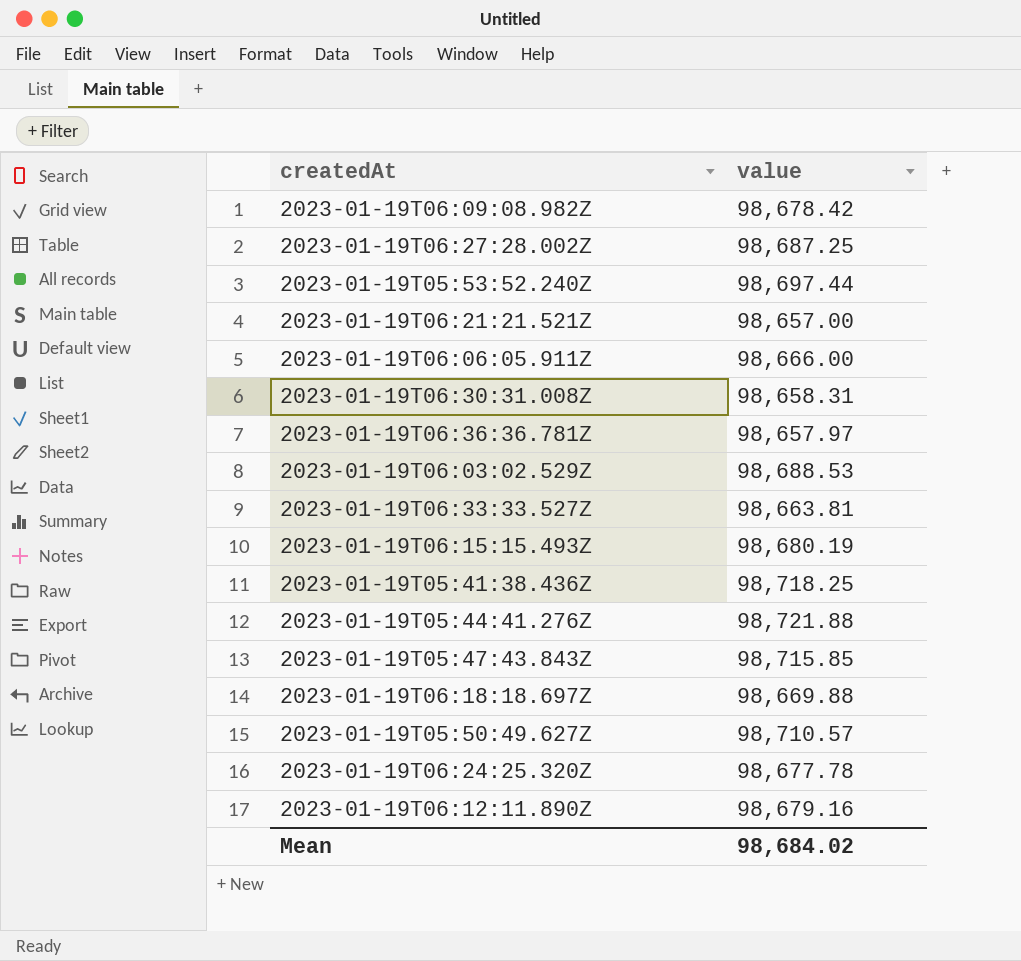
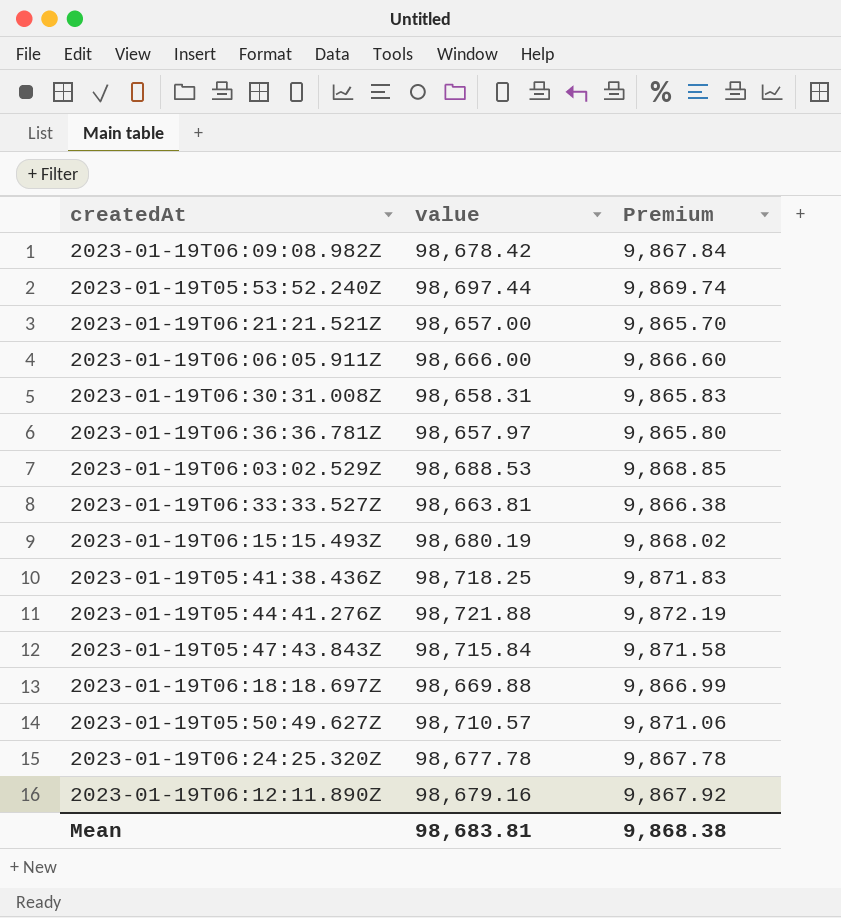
column Premium | formula: none -> [value] * 0.1
row 2023-01-19T06:27:28.002Z: 98,687.25 -> none
2023-01-19T05:47:43.843Z | value: 98,715.85 -> 98,715.84
Mean | value: 98,684.02 -> 98,683.81

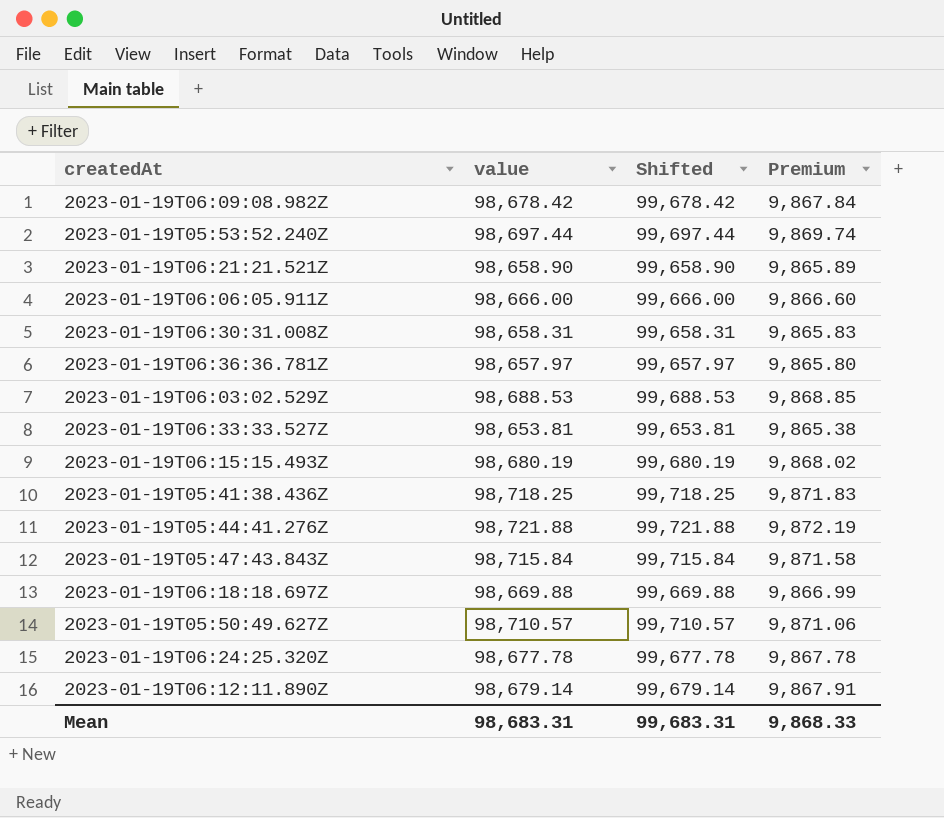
column Shifted | formula: none -> [value] + 1000
2023-01-19T06:21:21.521Z | value: 98,657.00 -> 98,658.90
2023-01-19T06:21:21.521Z | Premium: 9,865.70 -> 9,865.89
2023-01-19T06:33:33.527Z | value: 98,663.81 -> 98,653.81
2023-01-19T06:33:33.527Z | Premium: 9,866.38 -> 9,865.38
2023-01-19T06:12:11.890Z | value: 98,679.16 -> 98,679.14
2023-01-19T06:12:11.890Z | Premium: 9,867.92 -> 9,867.91
Mean | value: 98,683.81 -> 98,683.31
Mean | Premium: 9,868.38 -> 9,868.33

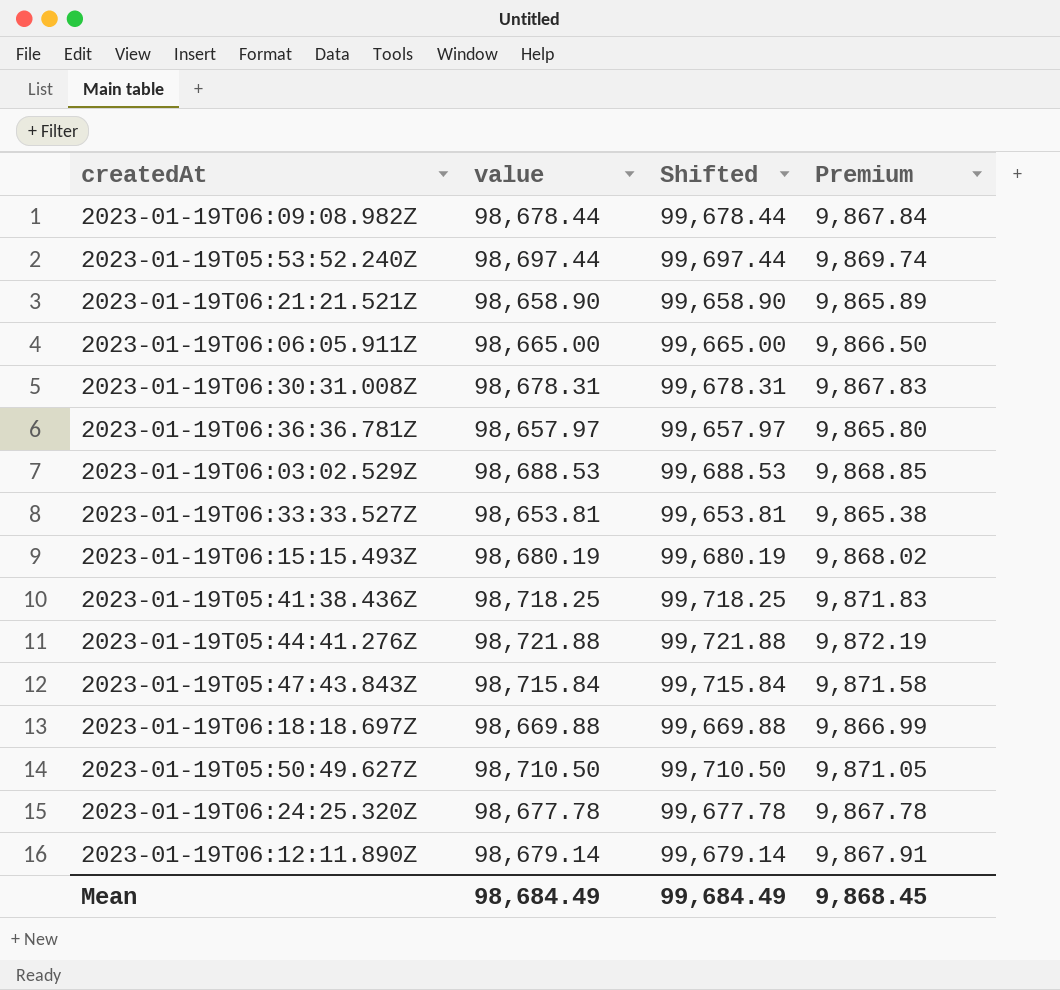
2023-01-19T06:09:08.982Z | value: 98,678.42 -> 98,678.44
2023-01-19T06:09:08.982Z | Shifted: 99,678.42 -> 99,678.44
2023-01-19T06:06:05.911Z | value: 98,666.00 -> 98,665.00
2023-01-19T06:06:05.911Z | Shifted: 99,666.00 -> 99,665.00
2023-01-19T06:06:05.911Z | Premium: 9,866.60 -> 9,866.50
2023-01-19T06:30:31.008Z | value: 98,658.31 -> 98,678.31
2023-01-19T06:30:31.008Z | Shifted: 99,658.31 -> 99,678.31
2023-01-19T06:30:31.008Z | Premium: 9,865.83 -> 9,867.83
2023-01-19T05:50:49.627Z | value: 98,710.57 -> 98,710.50
2023-01-19T05:50:49.627Z | Shifted: 99,710.57 -> 99,710.50
2023-01-19T05:50:49.627Z | Premium: 9,871.06 -> 9,871.05
Mean | value: 98,683.31 -> 98,684.49
Mean | Shifted: 99,683.31 -> 99,684.49
Mean | Premium: 9,868.33 -> 9,868.45

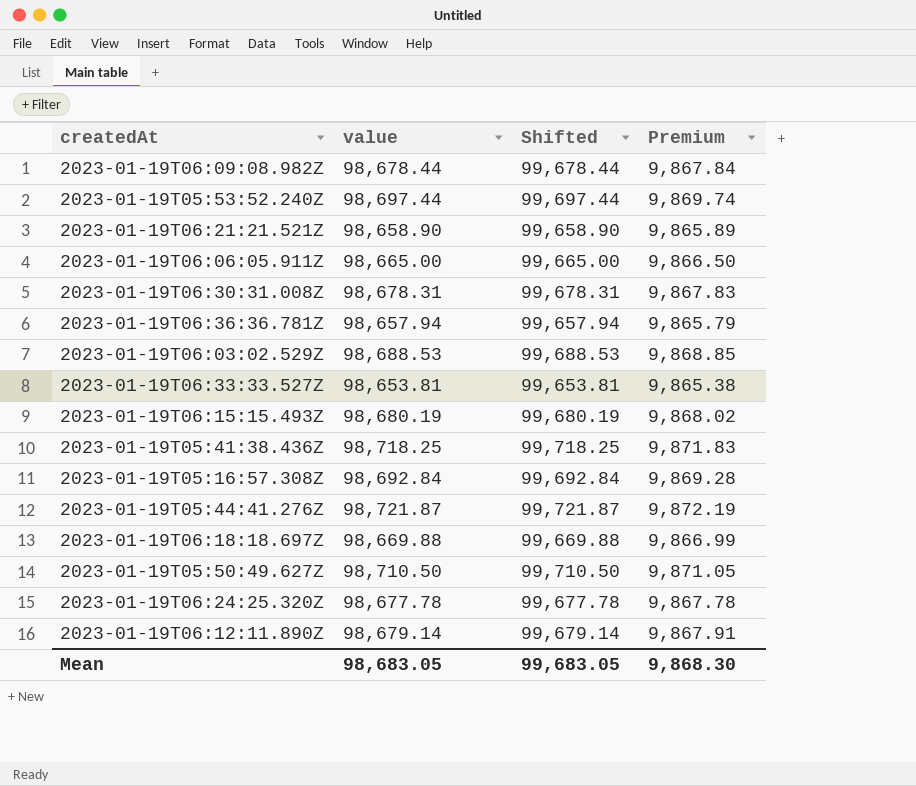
row 2023-01-19T05:47:43.843Z: 98,715.84 | 99,715.84 | 9,871.58 -> none
2023-01-19T06:36:36.781Z | value: 98,657.97 -> 98,657.94
2023-01-19T06:36:36.781Z | Shifted: 99,657.97 -> 99,657.94
2023-01-19T06:36:36.781Z | Premium: 9,865.80 -> 9,865.79
row 2023-01-19T05:16:57.308Z: none -> 98,692.84 | 99,692.84 | 9,869.28
2023-01-19T05:44:41.276Z | value: 98,721.88 -> 98,721.87
2023-01-19T05:44:41.276Z | Shifted: 99,721.88 -> 99,721.87
Mean | value: 98,684.49 -> 98,683.05
Mean | Shifted: 99,684.49 -> 99,683.05
Mean | Premium: 9,868.45 -> 9,868.30

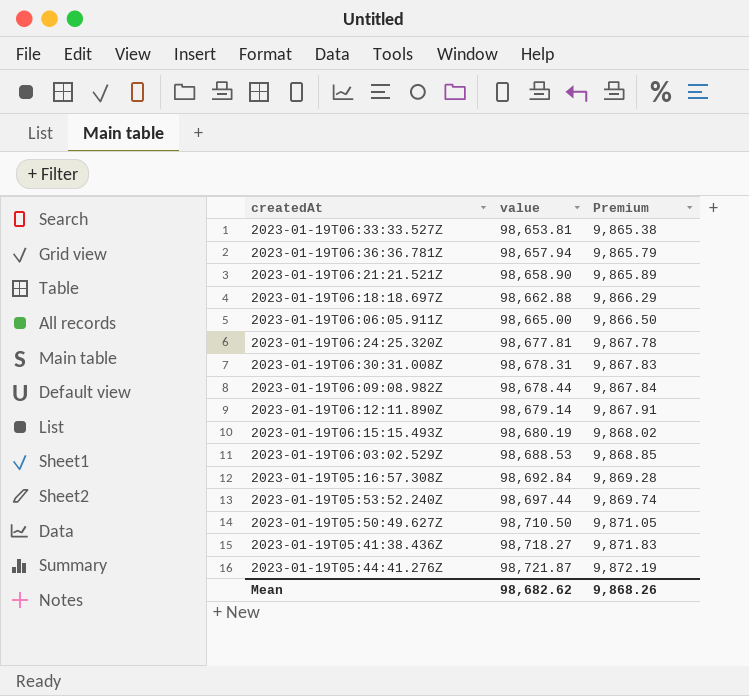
row order: none -> value ascending
column Shifted | formula: [value] + 1000 -> none
2023-01-19T06:18:18.697Z | value: 98,669.88 -> 98,662.88
2023-01-19T06:18:18.697Z | Premium: 9,866.99 -> 9,866.29
2023-01-19T06:24:25.320Z | value: 98,677.78 -> 98,677.81
2023-01-19T05:41:38.436Z | value: 98,718.25 -> 98,718.27
Mean | value: 98,683.05 -> 98,682.62
Mean | Premium: 9,868.30 -> 9,868.26

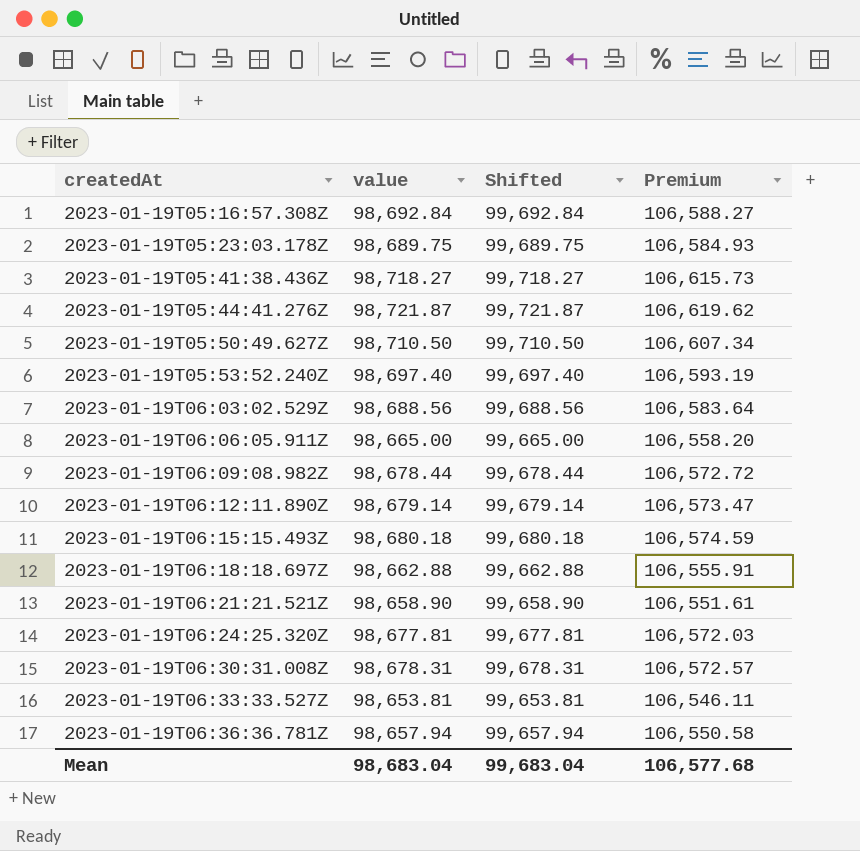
row order: value ascending -> createdAt ascending
column Shifted | formula: none -> [value] + 1000
column Premium | formula: [value] * 0.1 -> [value] * 1.08
row 2023-01-19T05:23:03.178Z: none -> 98,689.75 | 99,689.75 | 106,584.93
2023-01-19T05:53:52.240Z | value: 98,697.44 -> 98,697.40
2023-01-19T06:03:02.529Z | value: 98,688.53 -> 98,688.56
2023-01-19T06:15:15.493Z | value: 98,680.19 -> 98,680.18
Mean | value: 98,682.62 -> 98,683.04
Mean | Premium: 9,868.26 -> 106,577.68

